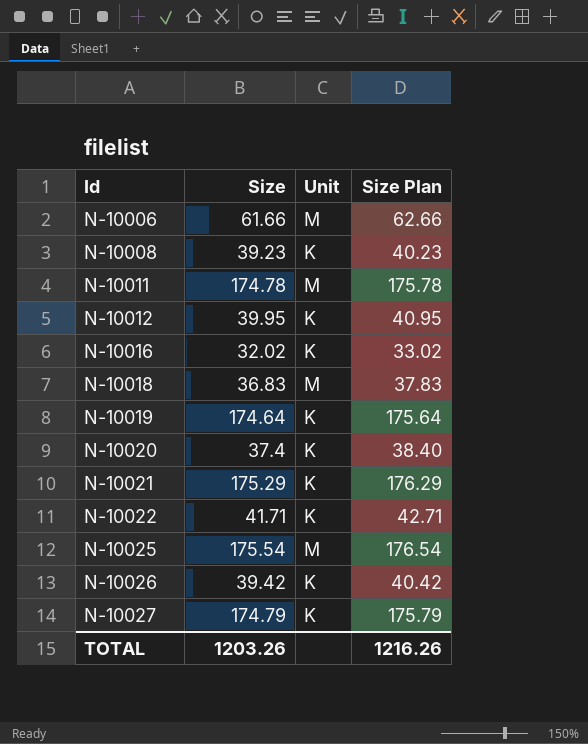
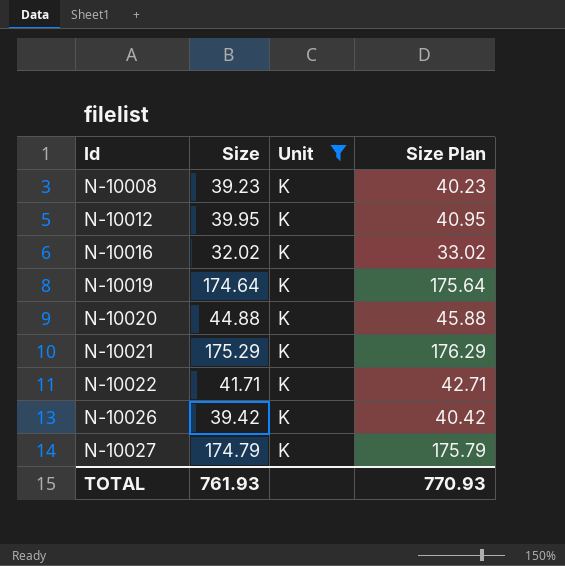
filter: none -> Unit = K
N-10020 | Size: 37.4 -> 44.88
N-10020 | Size Plan: 38.40 -> 45.88
TOTAL | Size: 1203.26 -> 761.93
TOTAL | Size Plan: 1216.26 -> 770.93

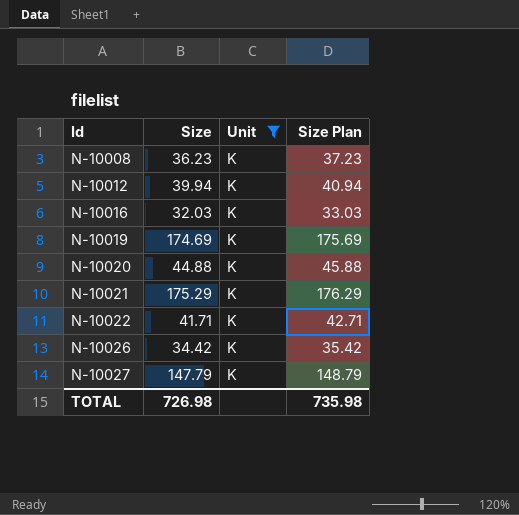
N-10008 | Size: 39.23 -> 36.23
N-10008 | Size Plan: 40.23 -> 37.23
N-10012 | Size: 39.95 -> 39.94
N-10012 | Size Plan: 40.95 -> 40.94
N-10016 | Size: 32.02 -> 32.03
N-10016 | Size Plan: 33.02 -> 33.03
N-10019 | Size: 174.64 -> 174.69
N-10019 | Size Plan: 175.64 -> 175.69
N-10026 | Size: 39.42 -> 34.42
N-10026 | Size Plan: 40.42 -> 35.42
N-10027 | Size: 174.79 -> 147.79
N-10027 | Size Plan: 175.79 -> 148.79
TOTAL | Size: 761.93 -> 726.98
TOTAL | Size Plan: 770.93 -> 735.98

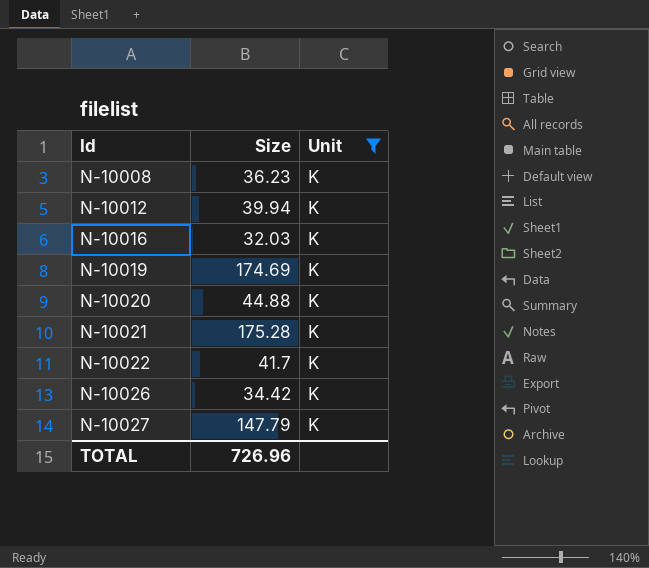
column Size Plan | formula: [Size] + 1 -> none
N-10021 | Size: 175.29 -> 175.28
N-10022 | Size: 41.71 -> 41.7
TOTAL | Size: 726.98 -> 726.96

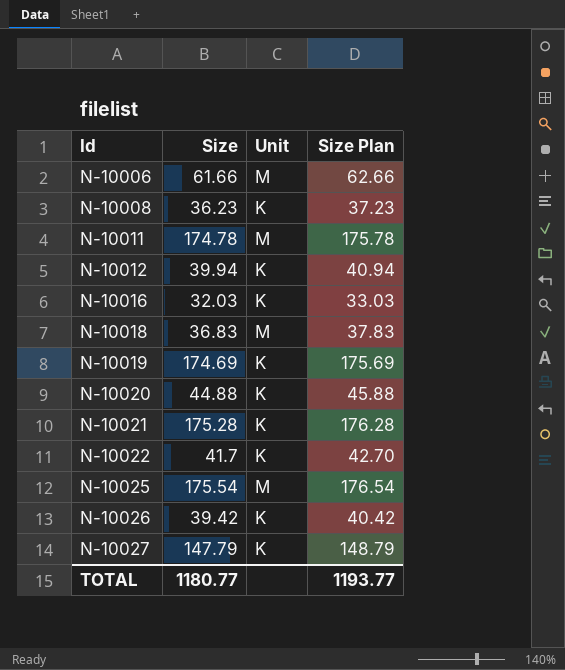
filter: Unit = K -> none
column Size Plan | formula: none -> [Size] + 1
N-10026 | Size: 34.42 -> 39.42
TOTAL | Size: 726.96 -> 1180.77

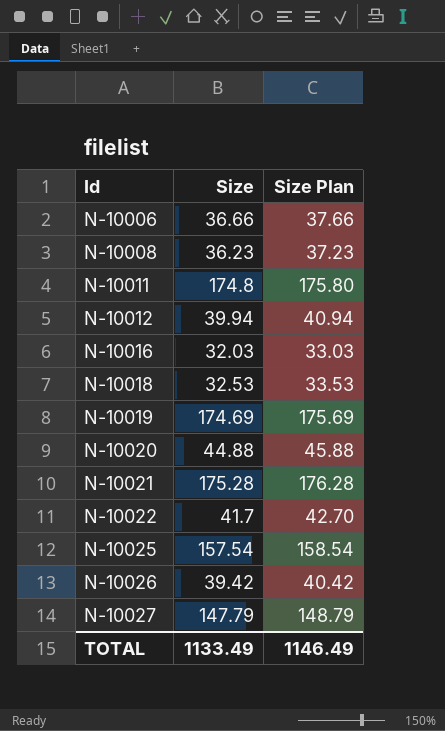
column Unit | position: 3 -> none
N-10006 | Size: 61.66 -> 36.66
N-10006 | Size Plan: 62.66 -> 37.66
N-10011 | Size: 174.78 -> 174.8
N-10011 | Size Plan: 175.78 -> 175.80
N-10018 | Size: 36.83 -> 32.53
N-10018 | Size Plan: 37.83 -> 33.53
N-10025 | Size: 175.54 -> 157.54
N-10025 | Size Plan: 176.54 -> 158.54
TOTAL | Size: 1180.77 -> 1133.49
TOTAL | Size Plan: 1193.77 -> 1146.49

